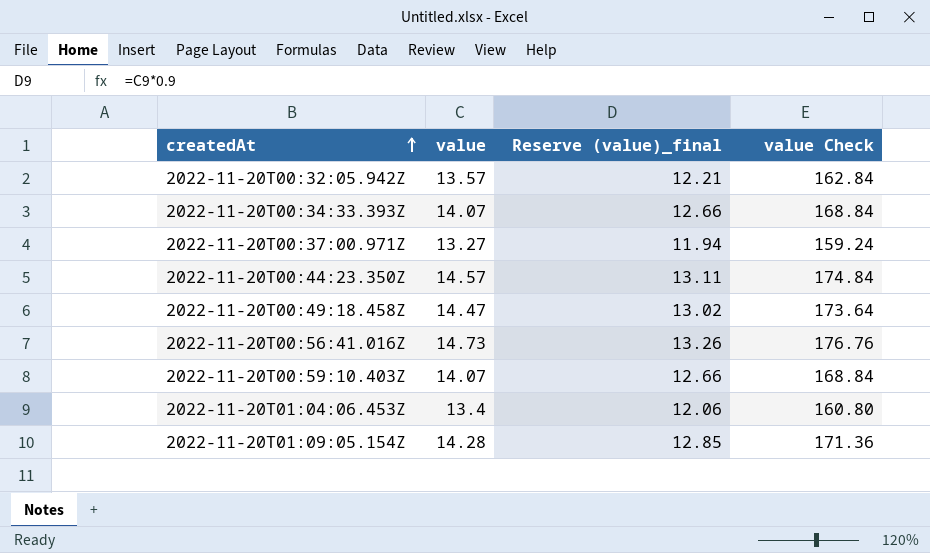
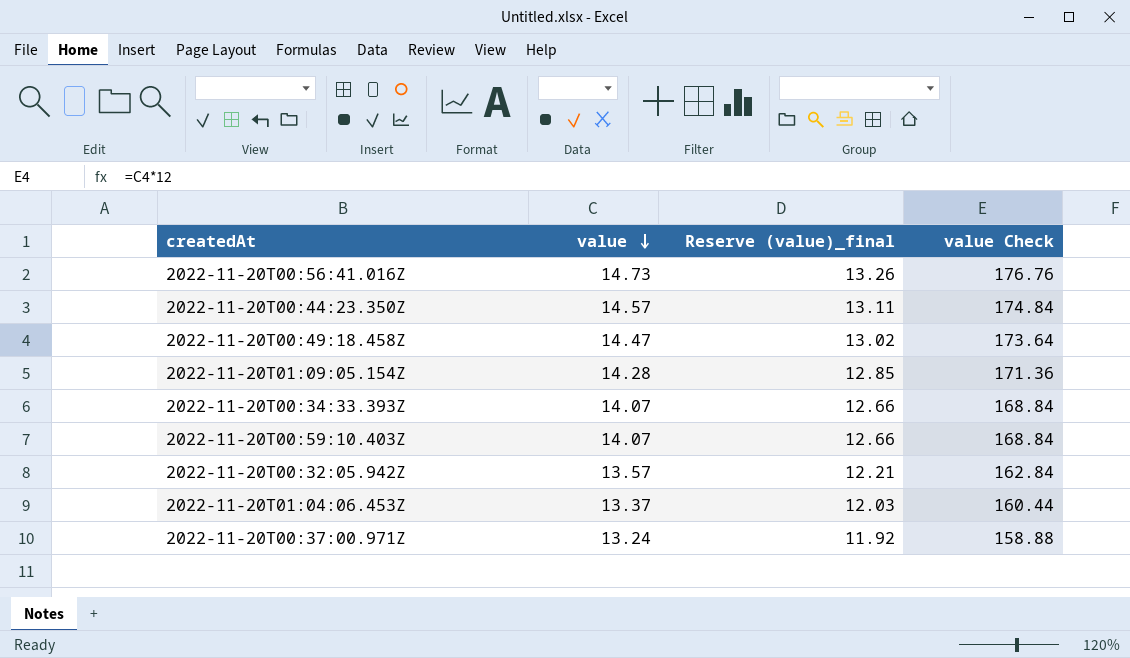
row order: createdAt ascending -> value descending
2022-11-20T01:04:06.453Z | value: 13.4 -> 13.37
2022-11-20T01:04:06.453Z | Reserve (value)_final: 12.06 -> 12.03
2022-11-20T01:04:06.453Z | value Check: 160.80 -> 160.44
2022-11-20T00:37:00.971Z | value: 13.27 -> 13.24
2022-11-20T00:37:00.971Z | Reserve (value)_final: 11.94 -> 11.92
2022-11-20T00:37:00.971Z | value Check: 159.24 -> 158.88

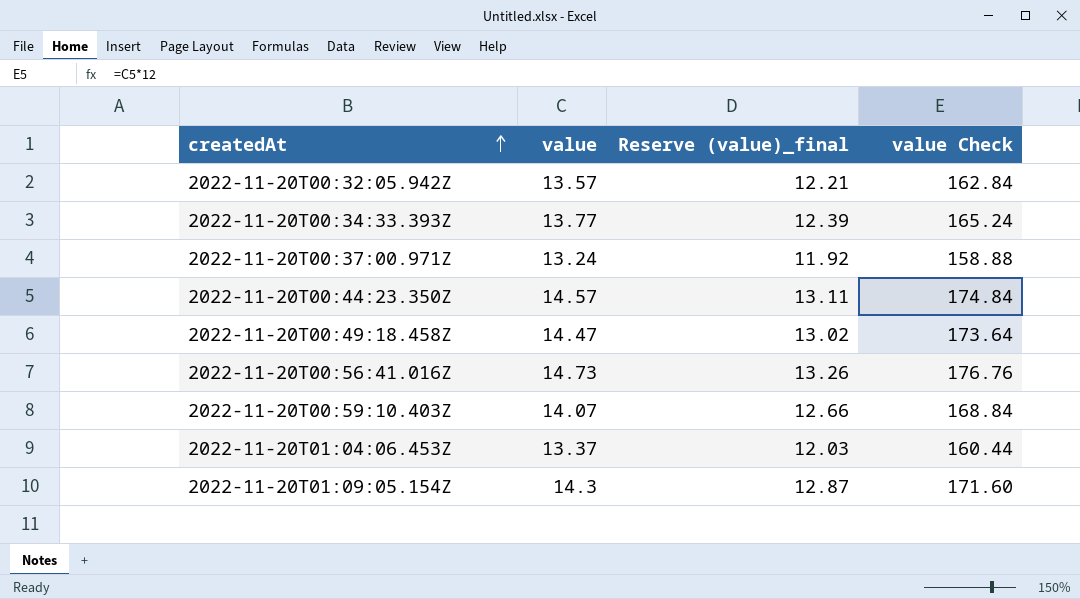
row order: value descending -> createdAt ascending
2022-11-20T00:34:33.393Z | value: 14.07 -> 13.77
2022-11-20T00:34:33.393Z | Reserve (value)_final: 12.66 -> 12.39
2022-11-20T00:34:33.393Z | value Check: 168.84 -> 165.24
2022-11-20T01:09:05.154Z | value: 14.28 -> 14.3
2022-11-20T01:09:05.154Z | Reserve (value)_final: 12.85 -> 12.87
2022-11-20T01:09:05.154Z | value Check: 171.36 -> 171.60

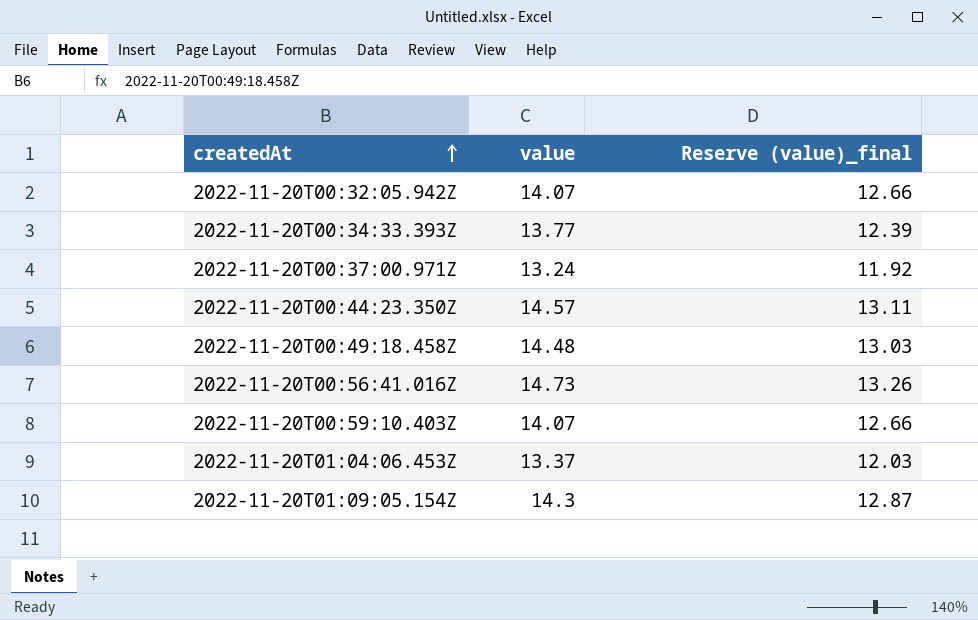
column value Check | formula: [value] * 12 -> none
2022-11-20T00:32:05.942Z | value: 13.57 -> 14.07
2022-11-20T00:32:05.942Z | Reserve (value)_final: 12.21 -> 12.66
2022-11-20T00:49:18.458Z | value: 14.47 -> 14.48
2022-11-20T00:49:18.458Z | Reserve (value)_final: 13.02 -> 13.03

